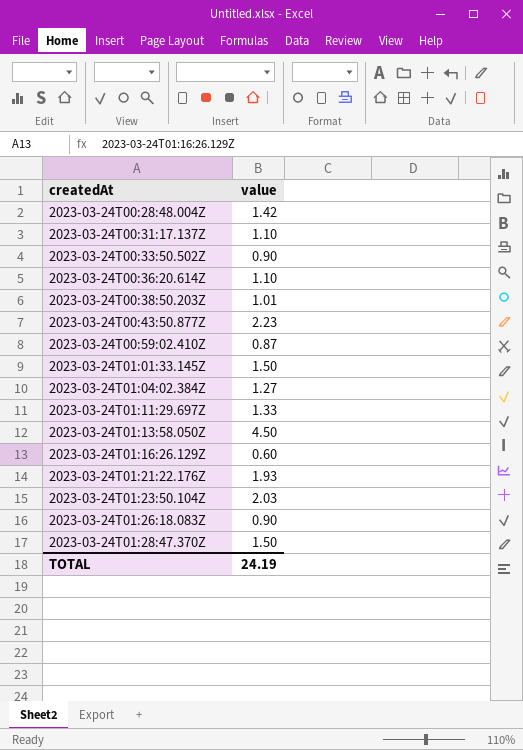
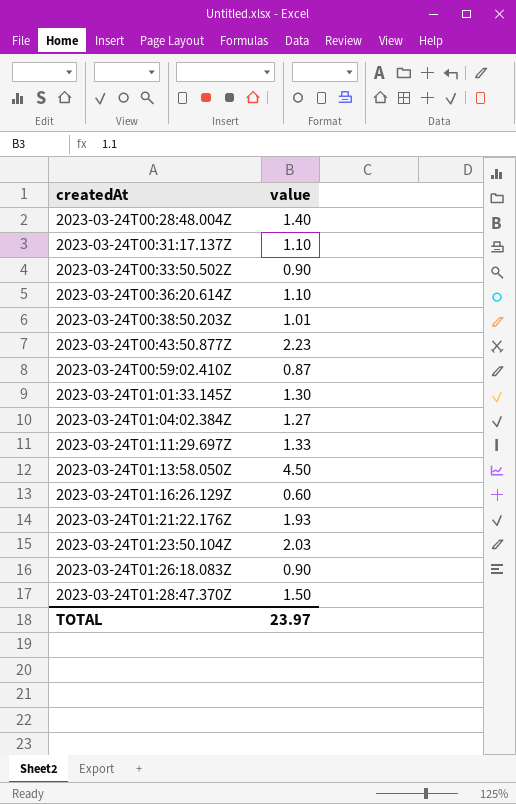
2023-03-24T00:28:48.004Z | value: 1.42 -> 1.40
2023-03-24T01:01:33.145Z | value: 1.50 -> 1.30
TOTAL | value: 24.19 -> 23.97

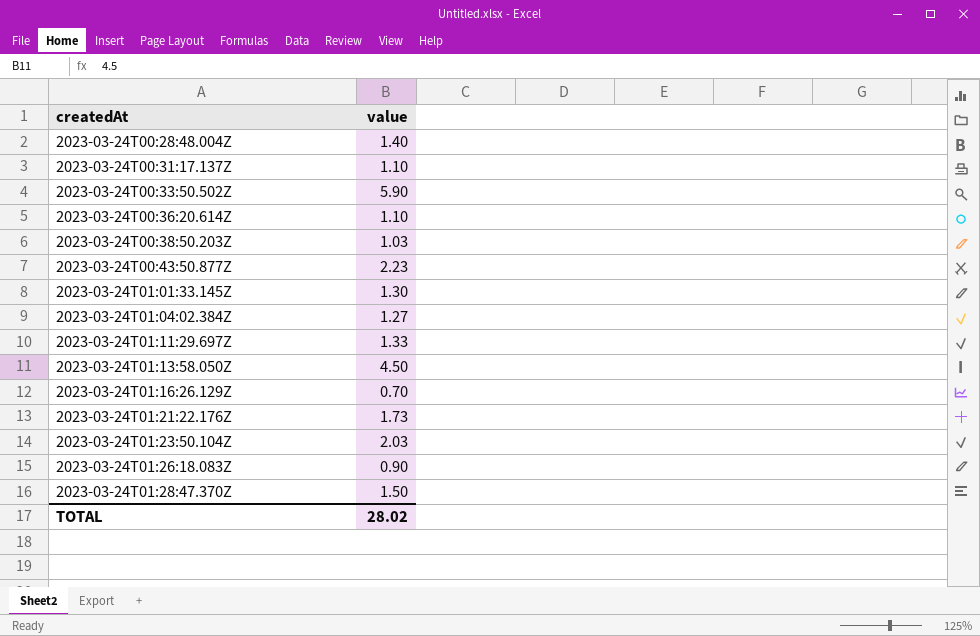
row 2023-03-24T00:59:02.410Z: 0.87 -> none
2023-03-24T00:33:50.502Z | value: 0.90 -> 5.90
2023-03-24T00:38:50.203Z | value: 1.01 -> 1.03
2023-03-24T01:16:26.129Z | value: 0.60 -> 0.70
2023-03-24T01:21:22.176Z | value: 1.93 -> 1.73
TOTAL | value: 23.97 -> 28.02

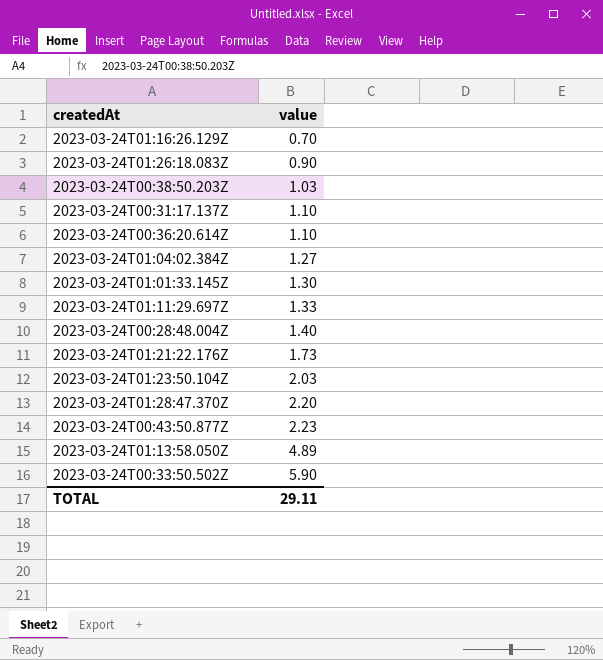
row order: createdAt ascending -> value ascending
2023-03-24T01:28:47.370Z | value: 1.50 -> 2.20
2023-03-24T01:13:58.050Z | value: 4.50 -> 4.89
TOTAL | value: 28.02 -> 29.11

